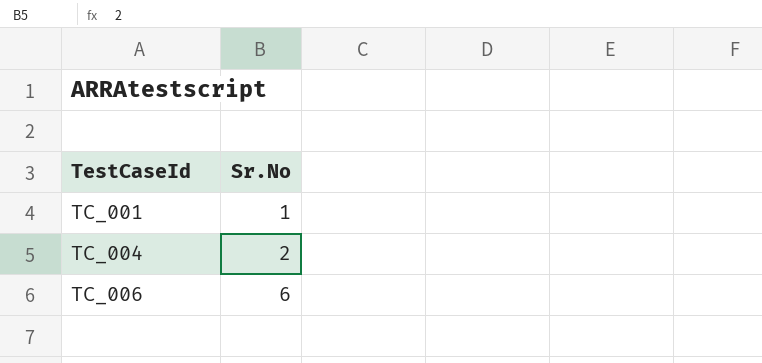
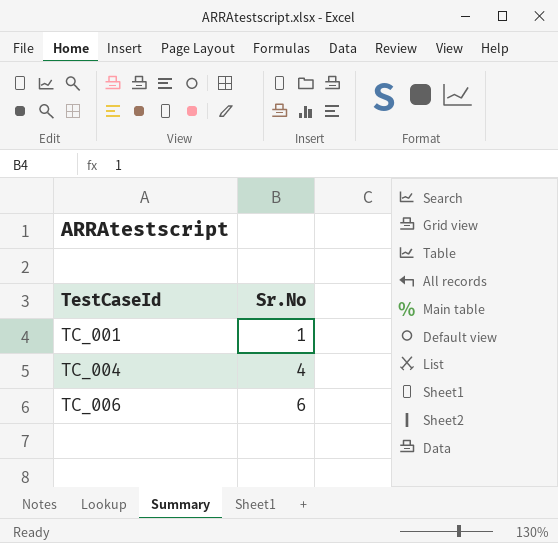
TC_004 | Sr.No: 2 -> 4

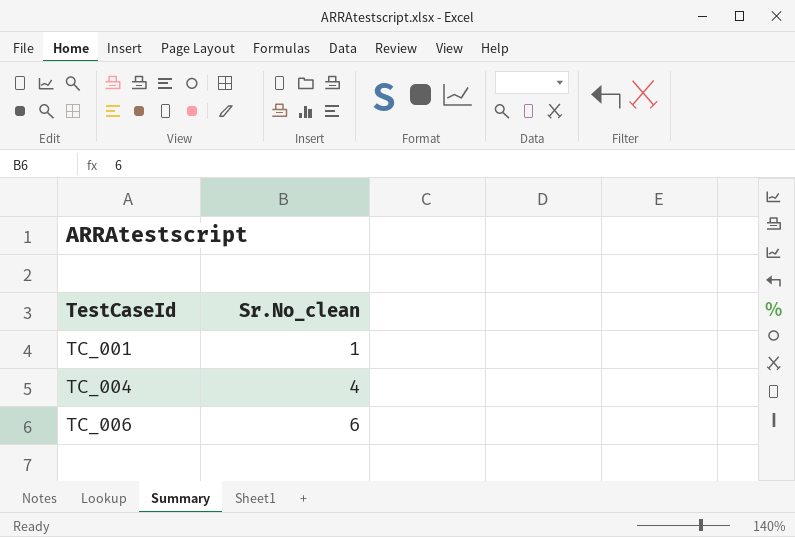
column name: Sr.No -> Sr.No_clean

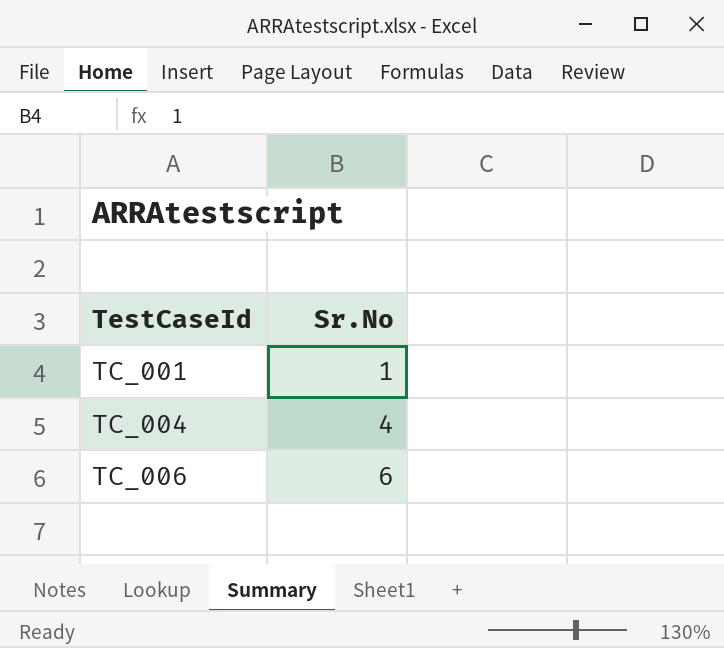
column name: Sr.No_clean -> Sr.No

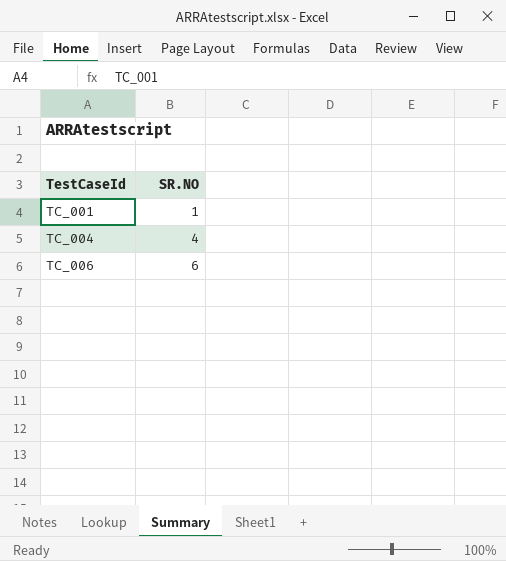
column name: Sr.No -> SR.NO

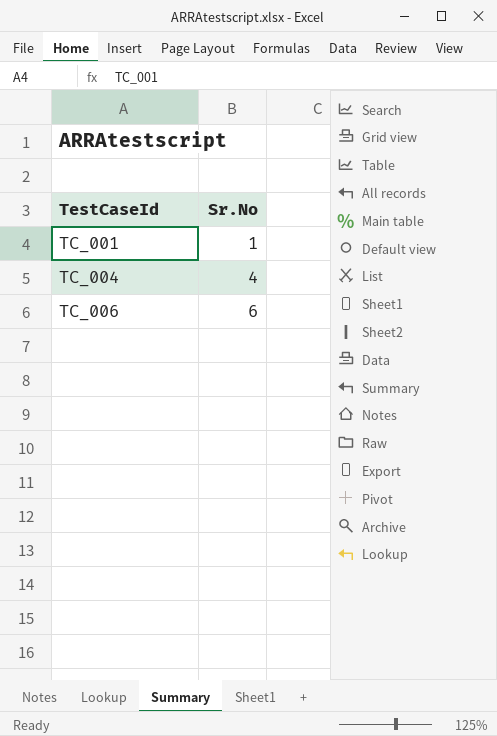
column name: SR.NO -> Sr.No

